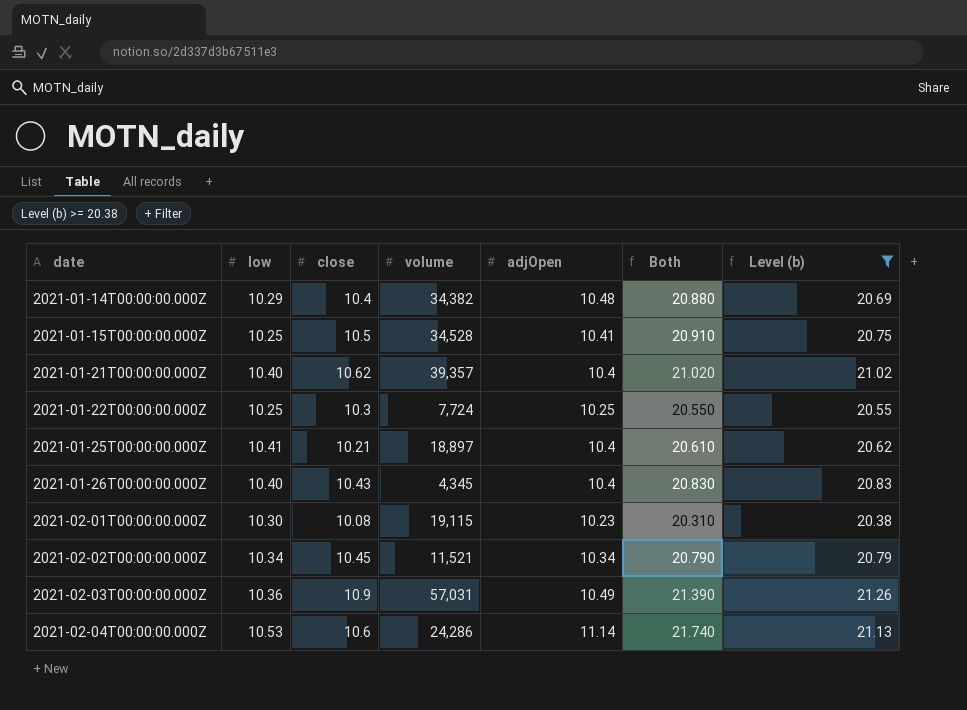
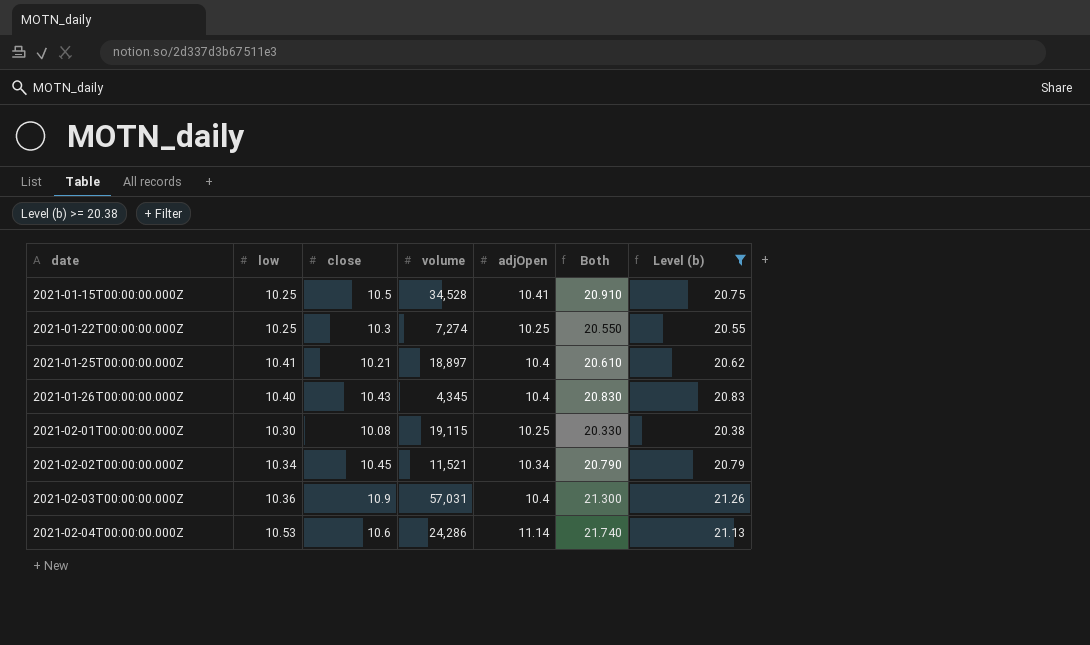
row 2021-01-14T00:00:00.000Z: 10.29 | 10.4 | 34,382 | 10.48 | 20.880 | 20.69 -> none
row 2021-01-21T00:00:00.000Z: 10.40 | 10.62 | 39,357 | 10.4 | 21.020 | 21.02 -> none
2021-01-22T00:00:00.000Z | volume: 7,724 -> 7,274
2021-02-01T00:00:00.000Z | adjOpen: 10.23 -> 10.25
2021-02-01T00:00:00.000Z | Both: 20.310 -> 20.330
2021-02-03T00:00:00.000Z | adjOpen: 10.49 -> 10.4
2021-02-03T00:00:00.000Z | Both: 21.390 -> 21.300

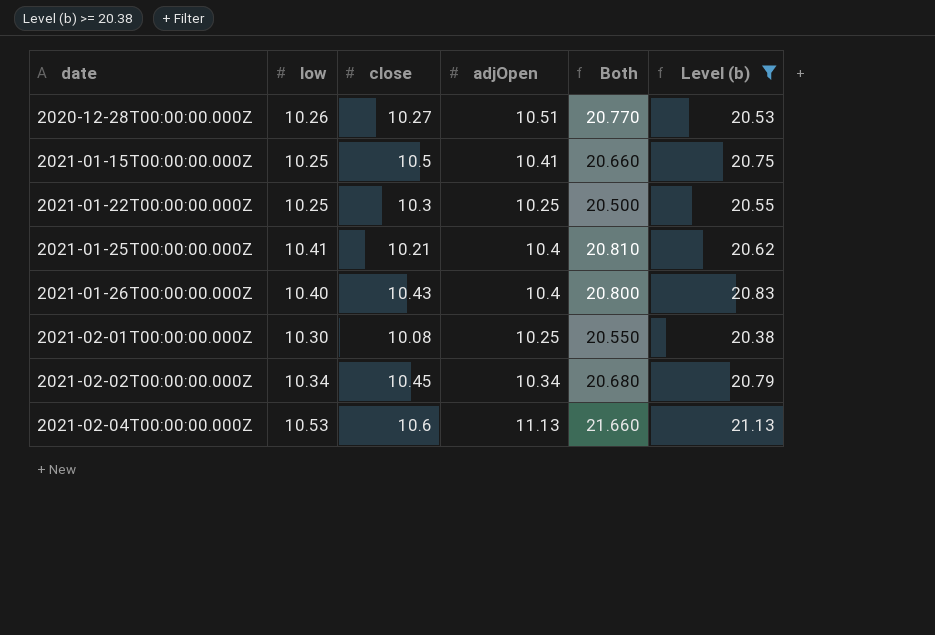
column volume | position: 4 -> none
column Both | formula: [close] + [adjOpen] -> [low] + [adjOpen]
row 2021-02-03T00:00:00.000Z: 10.36 | 10.9 | 57,031 | 10.4 | 21.300 | 21.26 -> none
row 2020-12-28T00:00:00.000Z: none -> 10.26 | 10.27 | 10.51 | 20.770 | 20.53
2021-02-04T00:00:00.000Z | adjOpen: 11.14 -> 11.13

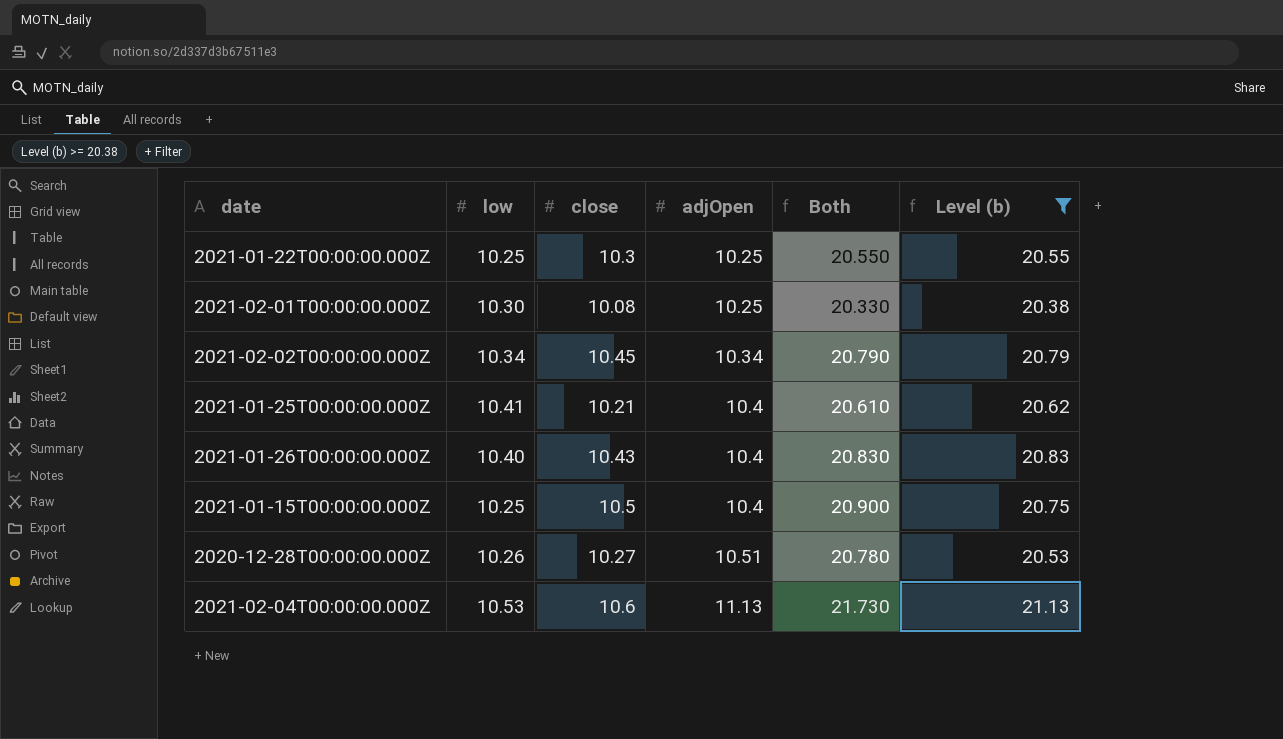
row order: date ascending -> adjOpen ascending
column Both | formula: [low] + [adjOpen] -> [close] + [adjOpen]
2021-01-15T00:00:00.000Z | adjOpen: 10.41 -> 10.4

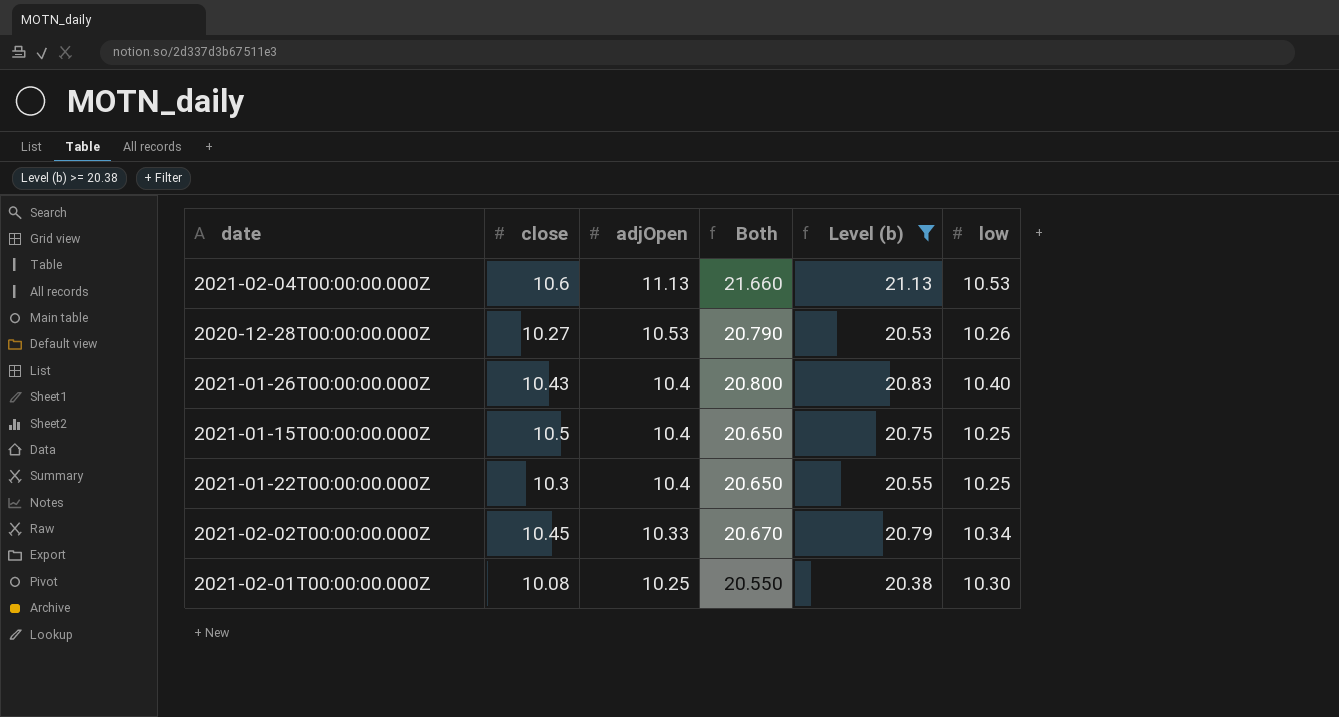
row order: adjOpen ascending -> adjOpen descending
column Both | formula: [close] + [adjOpen] -> [adjOpen] + [low]
column low | position: 2 -> 6
row 2021-01-25T00:00:00.000Z: 10.41 | 10.21 | 10.4 | 20.610 | 20.62 -> none
2020-12-28T00:00:00.000Z | adjOpen: 10.51 -> 10.53
2021-01-22T00:00:00.000Z | adjOpen: 10.25 -> 10.4
2021-02-02T00:00:00.000Z | adjOpen: 10.34 -> 10.33

